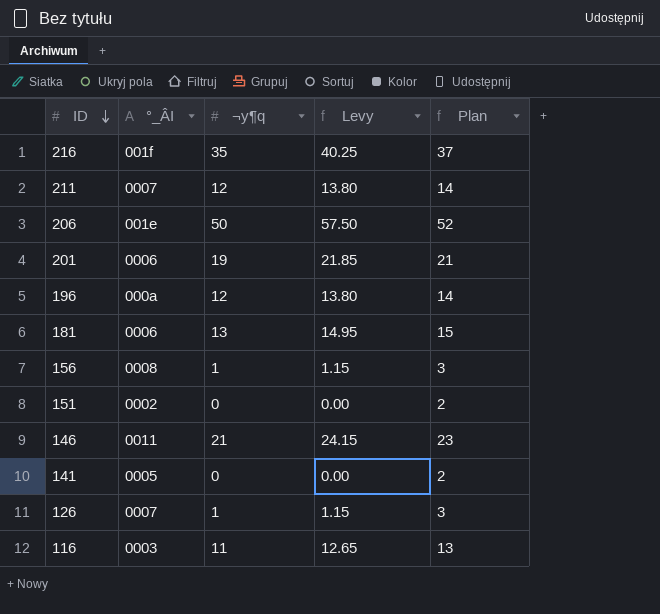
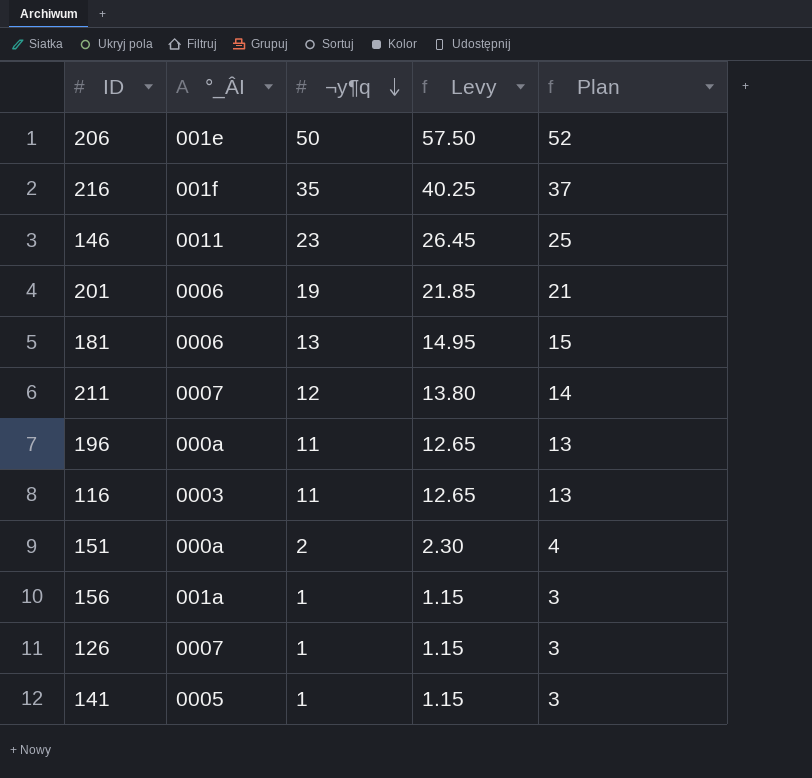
row order: ID descending -> ¬y¶q descending
146 | ¬y¶q: 21 -> 23
146 | Levy: 24.15 -> 26.45
146 | Plan: 23 -> 25
196 | ¬y¶q: 12 -> 11
196 | Levy: 13.80 -> 12.65
196 | Plan: 14 -> 13
151 | °_ÂI: 0002 -> 000a
151 | ¬y¶q: 0 -> 2
151 | Levy: 0.00 -> 2.30
151 | Plan: 2 -> 4
156 | °_ÂI: 0008 -> 001a
141 | ¬y¶q: 0 -> 1
141 | Levy: 0.00 -> 1.15
141 | Plan: 2 -> 3

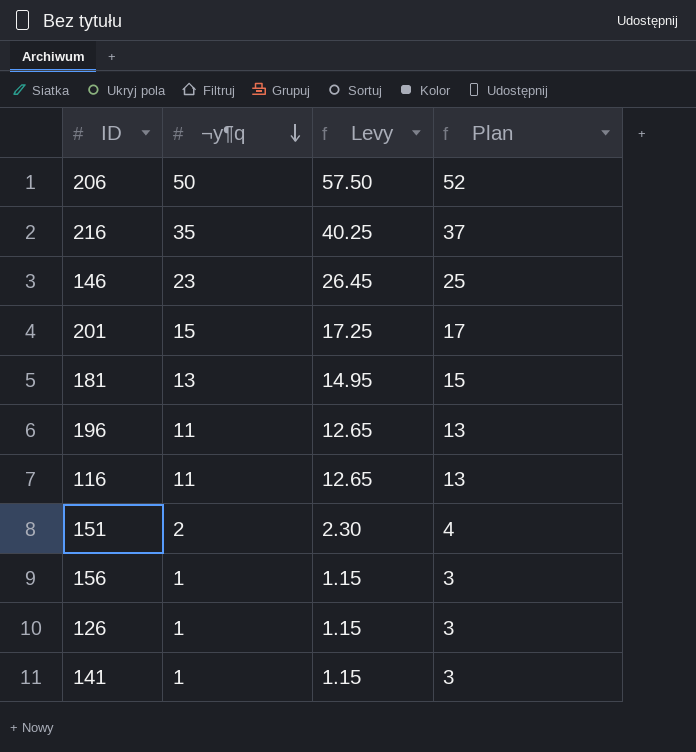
column °_ÂI | position: 2 -> none
row 211: 0007 | 12 | 13.80 | 14 -> none
201 | ¬y¶q: 19 -> 15
201 | Levy: 21.85 -> 17.25
201 | Plan: 21 -> 17

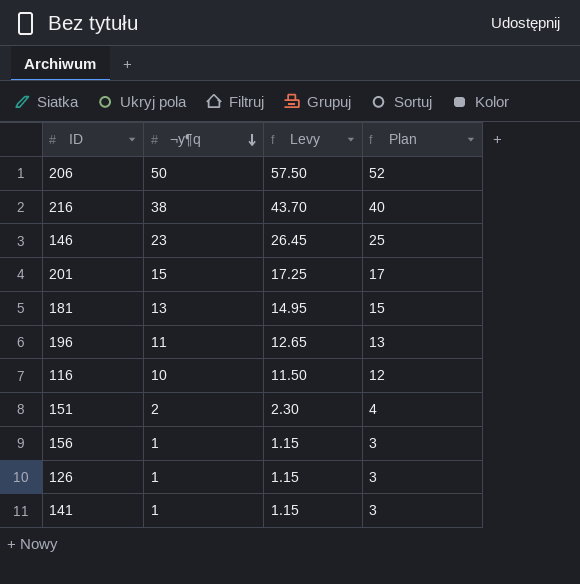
216 | ¬y¶q: 35 -> 38
216 | Levy: 40.25 -> 43.70
216 | Plan: 37 -> 40
116 | ¬y¶q: 11 -> 10
116 | Levy: 12.65 -> 11.50
116 | Plan: 13 -> 12

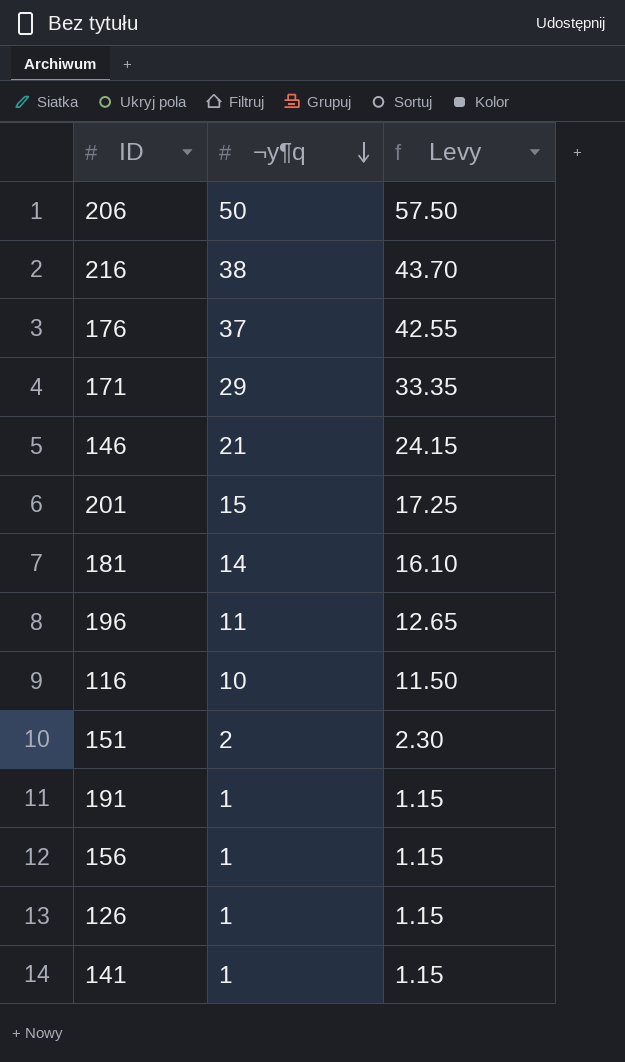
column Plan | formula: [¬y¶q] + 2 -> none
row 176: none -> 37 | 42.55
row 171: none -> 29 | 33.35
146 | ¬y¶q: 23 -> 21
146 | Levy: 26.45 -> 24.15
181 | ¬y¶q: 13 -> 14
181 | Levy: 14.95 -> 16.10
row 191: none -> 1 | 1.15

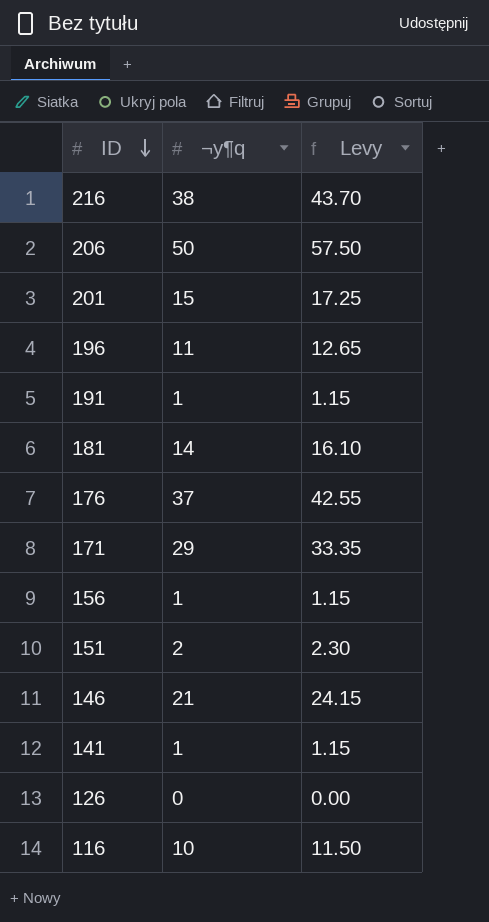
row order: ¬y¶q descending -> ID descending
126 | ¬y¶q: 1 -> 0
126 | Levy: 1.15 -> 0.00

